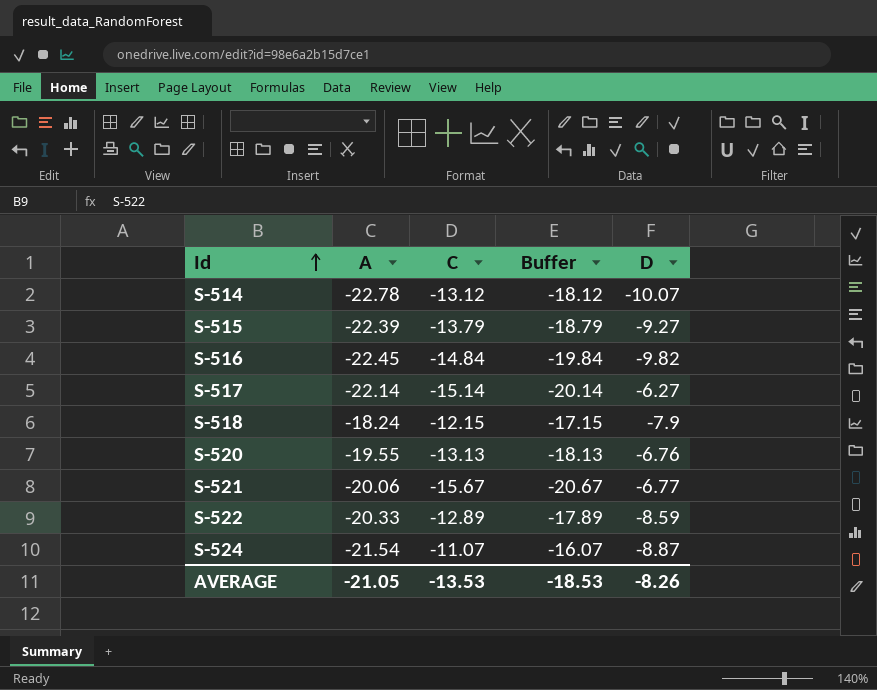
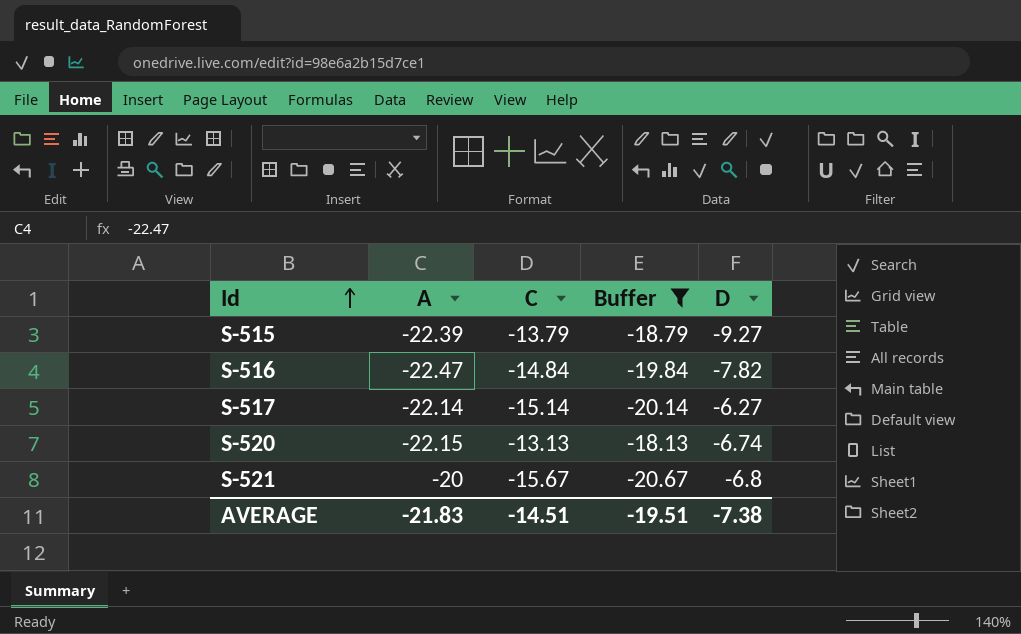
filter: none -> Buffer <= -18.13
S-516 | A: -22.45 -> -22.47
S-516 | D: -9.82 -> -7.82
S-520 | A: -19.55 -> -22.15
S-520 | D: -6.76 -> -6.74
S-521 | A: -20.06 -> -20
S-521 | D: -6.77 -> -6.8
AVERAGE | A: -21.05 -> -21.83
AVERAGE | C: -13.53 -> -14.51
AVERAGE | Buffer: -18.53 -> -19.51
AVERAGE | D: -8.26 -> -7.38

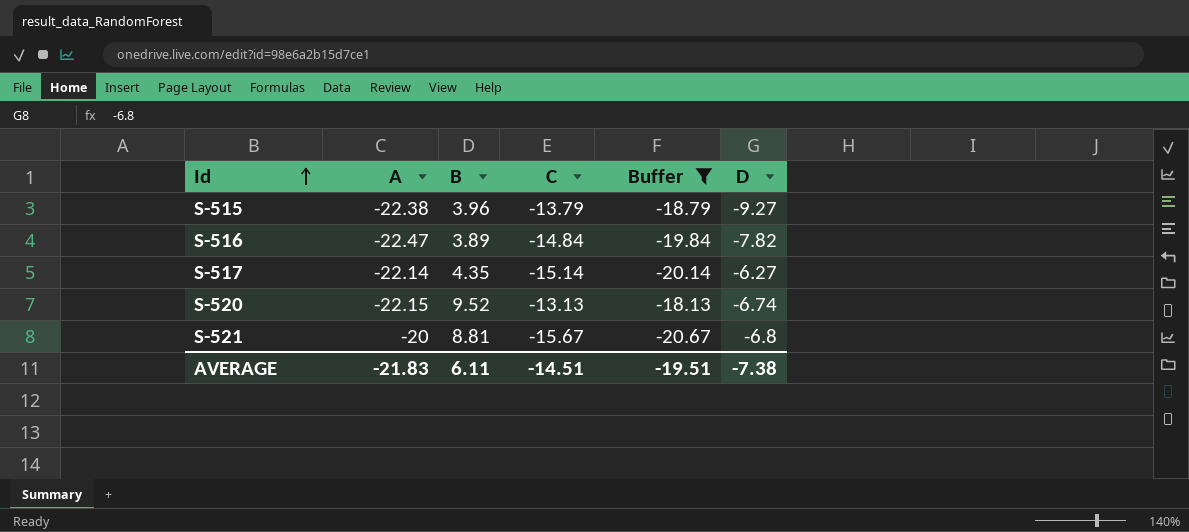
column B | position: none -> 3
S-515 | A: -22.39 -> -22.38

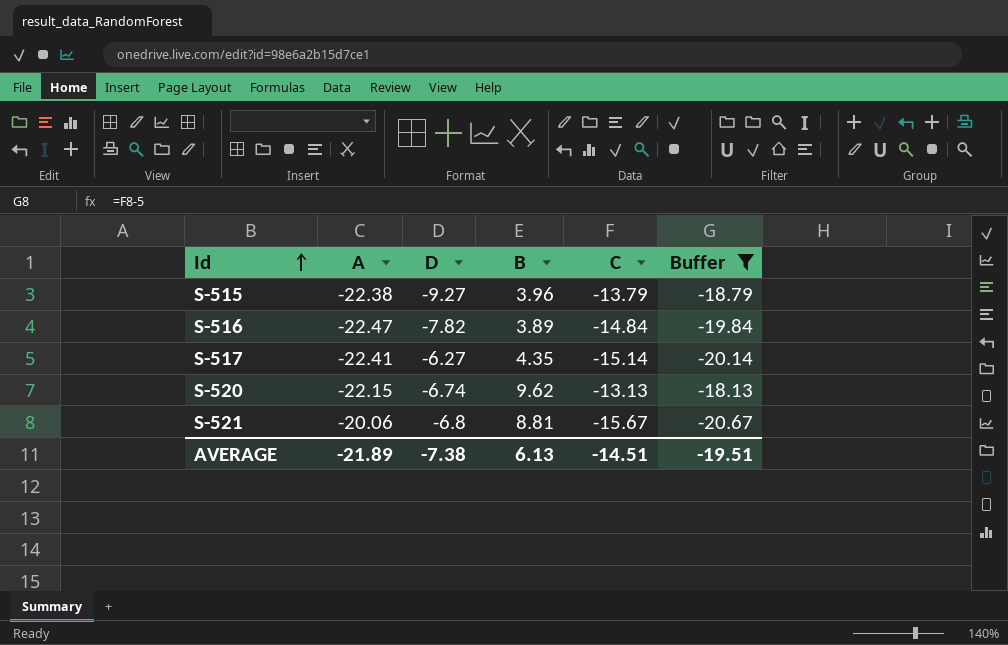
column D | position: 6 -> 3
S-517 | A: -22.14 -> -22.41
S-520 | B: 9.52 -> 9.62
S-521 | A: -20 -> -20.06
AVERAGE | A: -21.83 -> -21.89
AVERAGE | B: 6.11 -> 6.13

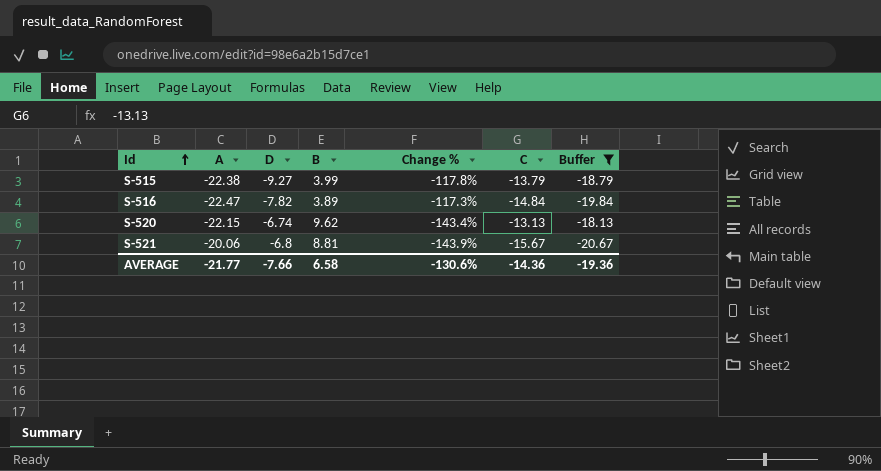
column Change % | formula: none -> ([B] - [A]) / [A]
row S-517: -22.41 | -6.27 | 4.35 | -15.14 | -20.14 -> none
S-515 | B: 3.96 -> 3.99
AVERAGE | A: -21.89 -> -21.77
AVERAGE | D: -7.38 -> -7.66
AVERAGE | B: 6.13 -> 6.58
AVERAGE | C: -14.51 -> -14.36
AVERAGE | Buffer: -19.51 -> -19.36

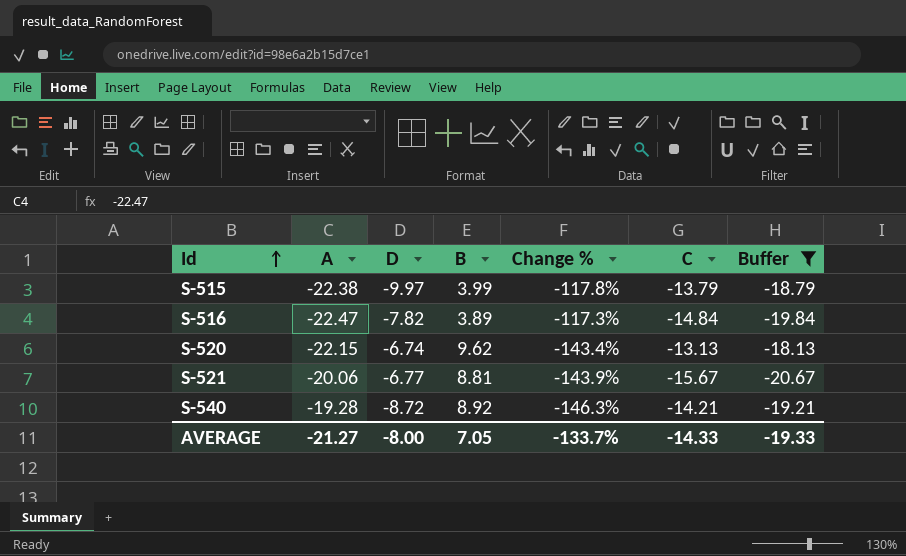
S-515 | D: -9.27 -> -9.97
S-521 | D: -6.8 -> -6.77
row S-540: none -> -19.28 | -8.72 | 8.92 | -146.3% | -14.21 | -19.21
AVERAGE | A: -21.77 -> -21.27
AVERAGE | D: -7.66 -> -8.00
AVERAGE | B: 6.58 -> 7.05
AVERAGE | Change %: -130.6% -> -133.7%
AVERAGE | C: -14.36 -> -14.33
AVERAGE | Buffer: -19.36 -> -19.33

